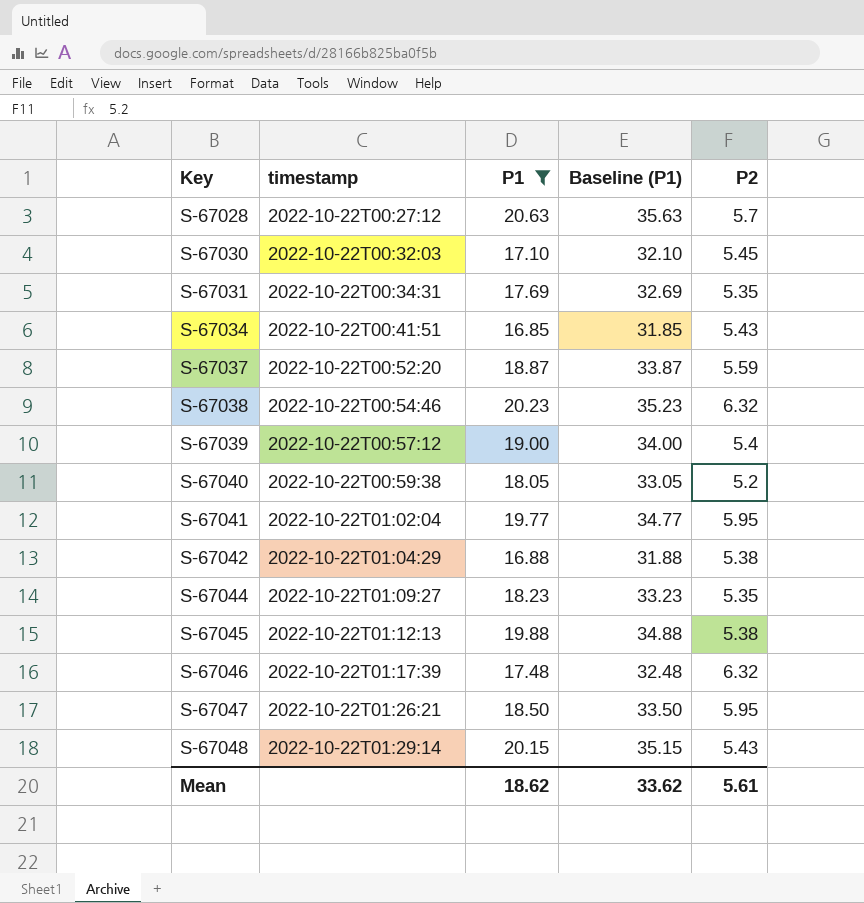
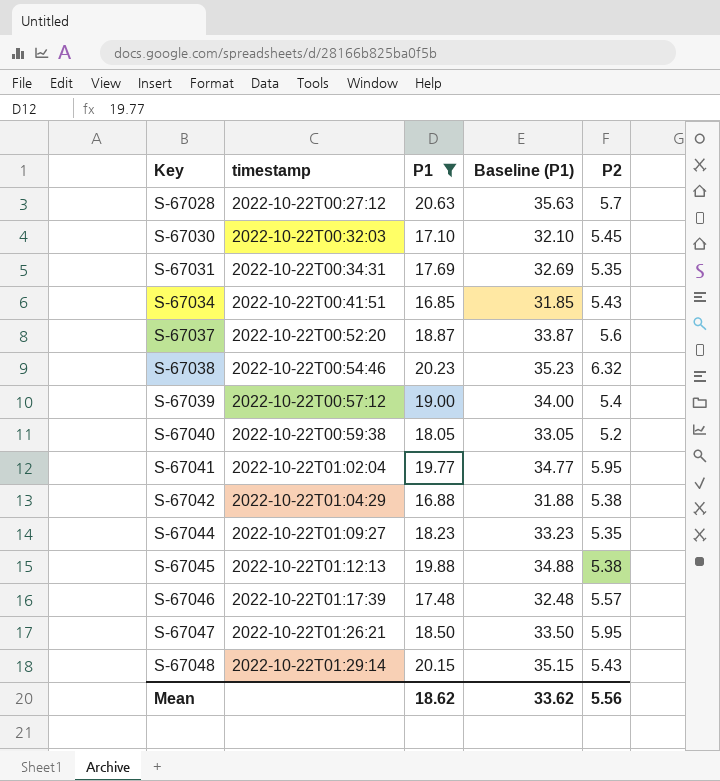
S-67037 | P2: 5.59 -> 5.6
S-67046 | P2: 6.32 -> 5.57
Mean | P2: 5.61 -> 5.56

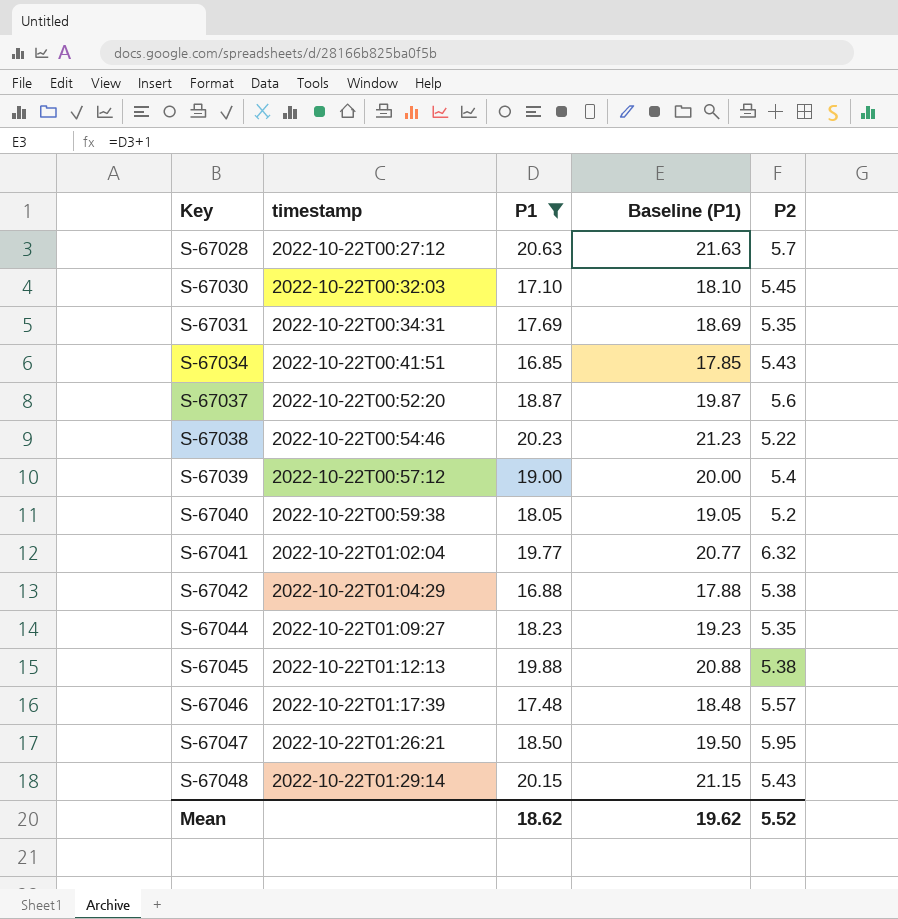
column Baseline (P1) | formula: [P1] + 15 -> [P1] + 1
S-67038 | P2: 6.32 -> 5.22
S-67041 | P2: 5.95 -> 6.32
Mean | Baseline (P1): 33.62 -> 19.62
Mean | P2: 5.56 -> 5.52

